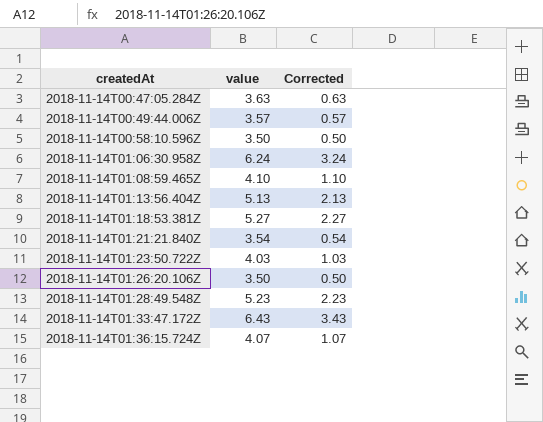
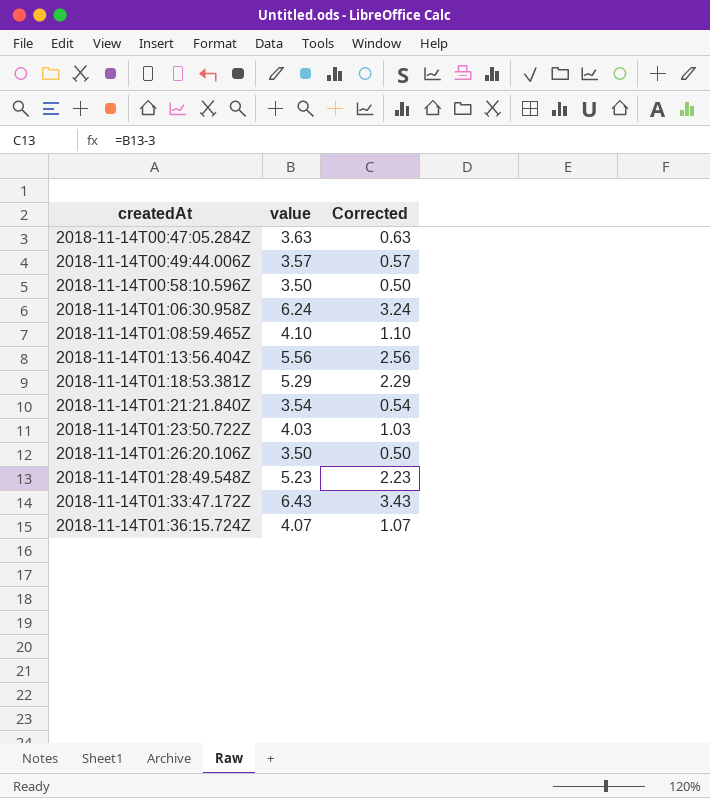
2018-11-14T01:13:56.404Z | value: 5.13 -> 5.56
2018-11-14T01:13:56.404Z | Corrected: 2.13 -> 2.56
2018-11-14T01:18:53.381Z | value: 5.27 -> 5.29
2018-11-14T01:18:53.381Z | Corrected: 2.27 -> 2.29

